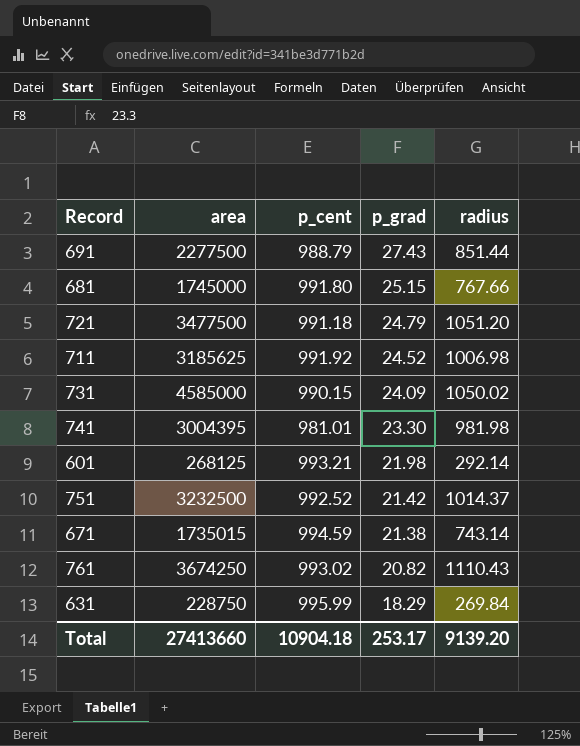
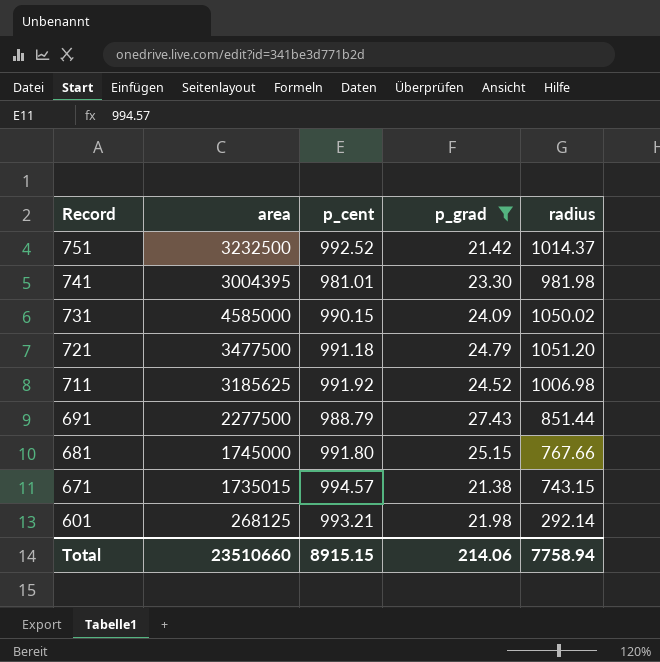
filter: none -> p_grad >= 21.38
row order: p_grad descending -> Record descending
671 | p_cent: 994.59 -> 994.57
671 | radius: 743.14 -> 743.15
Total | area: 27413660 -> 23510660
Total | p_cent: 10904.18 -> 8915.15
Total | p_grad: 253.17 -> 214.06
Total | radius: 9139.20 -> 7758.94

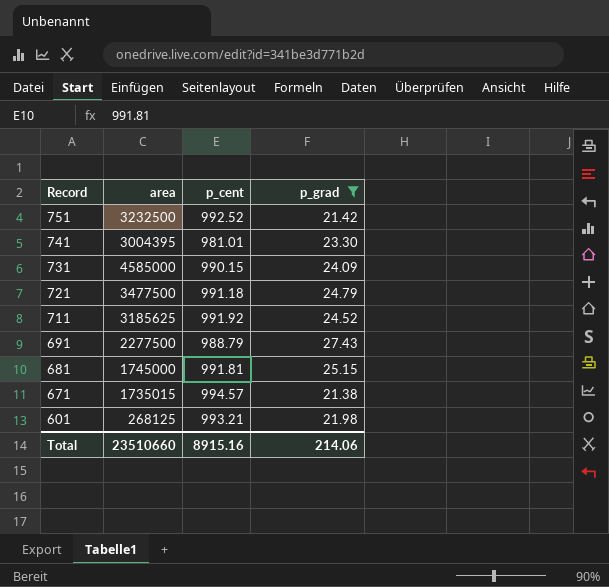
column radius | position: 5 -> none
681 | p_cent: 991.80 -> 991.81
Total | p_cent: 8915.15 -> 8915.16

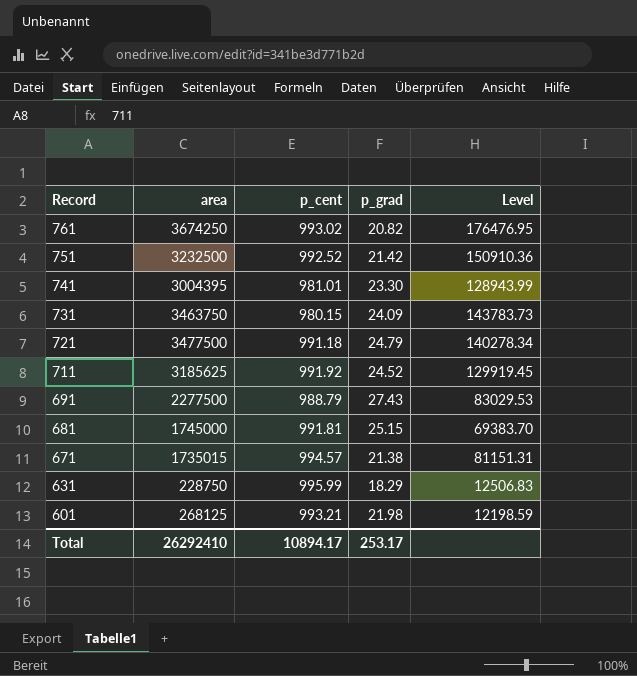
filter: p_grad >= 21.38 -> none
column Level | formula: none -> [area] / [p_grad]
731 | area: 4585000 -> 3463750
731 | p_cent: 990.15 -> 980.15
Total | area: 23510660 -> 26292410
Total | p_cent: 8915.16 -> 10894.17
Total | p_grad: 214.06 -> 253.17

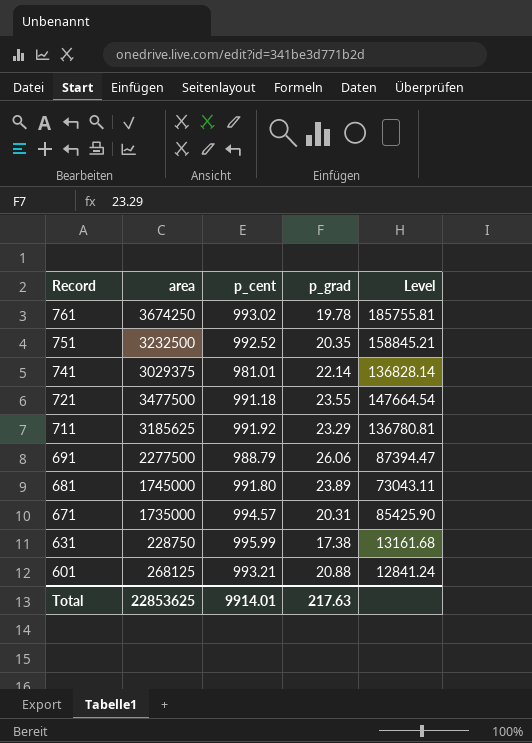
row 731: 3463750 | 980.15 | 24.09 | 143783.73 -> none
761 | p_grad: 20.82 -> 19.78
761 | Level: 176476.95 -> 185755.81
751 | p_grad: 21.42 -> 20.35
751 | Level: 150910.36 -> 158845.21
741 | area: 3004395 -> 3029375
741 | p_grad: 23.30 -> 22.14
741 | Level: 128943.99 -> 136828.14
721 | p_grad: 24.79 -> 23.55
721 | Level: 140278.34 -> 147664.54
711 | p_grad: 24.52 -> 23.29
711 | Level: 129919.45 -> 136780.81
691 | p_grad: 27.43 -> 26.06
691 | Level: 83029.53 -> 87394.47
681 | p_cent: 991.81 -> 991.80
681 | p_grad: 25.15 -> 23.89
681 | Level: 69383.70 -> 73043.11
671 | area: 1735015 -> 1735000
671 | p_grad: 21.38 -> 20.31
671 | Level: 81151.31 -> 85425.90
631 | p_grad: 18.29 -> 17.38
631 | Level: 12506.83 -> 13161.68
601 | p_grad: 21.98 -> 20.88
601 | Level: 12198.59 -> 12841.24
Total | area: 26292410 -> 22853625
Total | p_cent: 10894.17 -> 9914.01
Total | p_grad: 253.17 -> 217.63

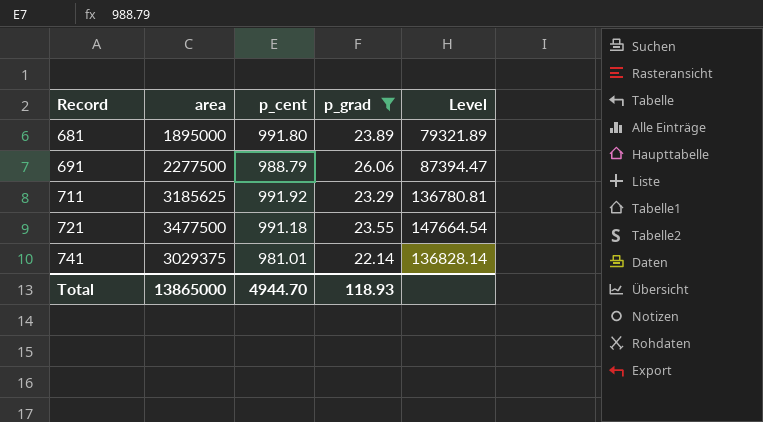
filter: none -> p_grad >= 22.14
row order: Record descending -> Record ascending
681 | area: 1745000 -> 1895000
681 | Level: 73043.11 -> 79321.89
Total | area: 22853625 -> 13865000
Total | p_cent: 9914.01 -> 4944.70
Total | p_grad: 217.63 -> 118.93

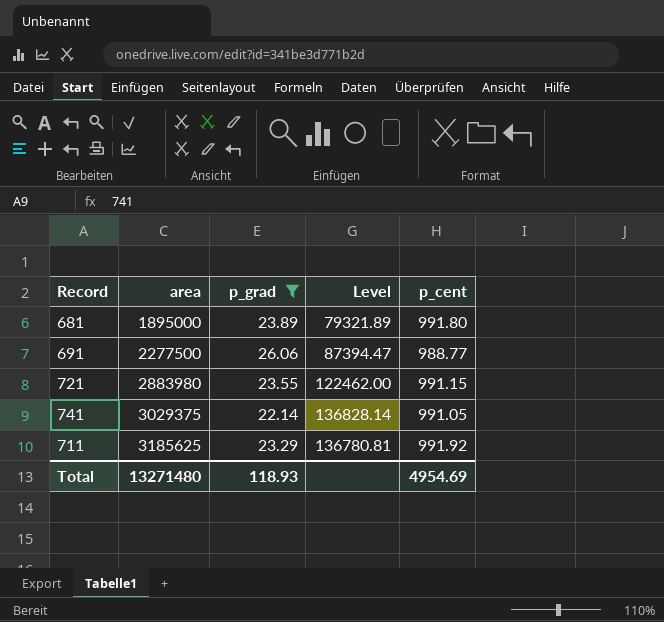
row order: Record ascending -> area ascending
column p_cent | position: 3 -> 5
691 | p_cent: 988.79 -> 988.77
721 | area: 3477500 -> 2883980
721 | Level: 147664.54 -> 122462.00
721 | p_cent: 991.18 -> 991.15
741 | p_cent: 981.01 -> 991.05
Total | area: 13865000 -> 13271480
Total | p_cent: 4944.70 -> 4954.69

